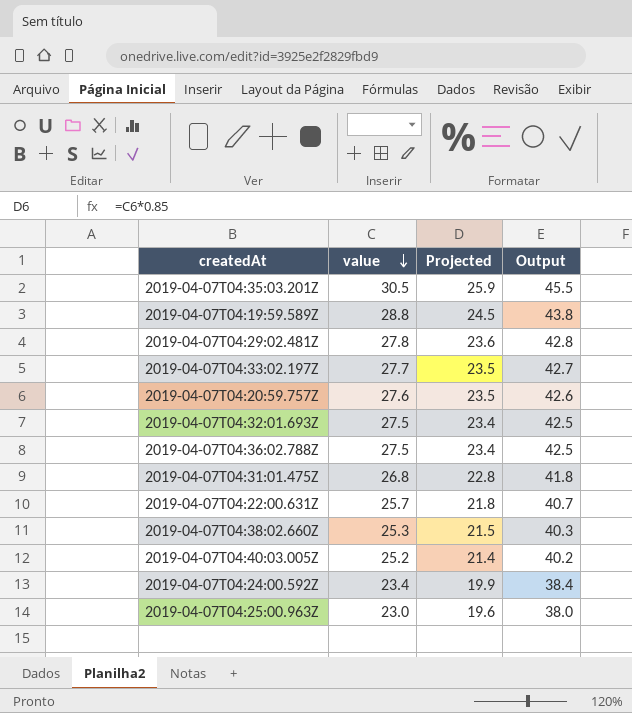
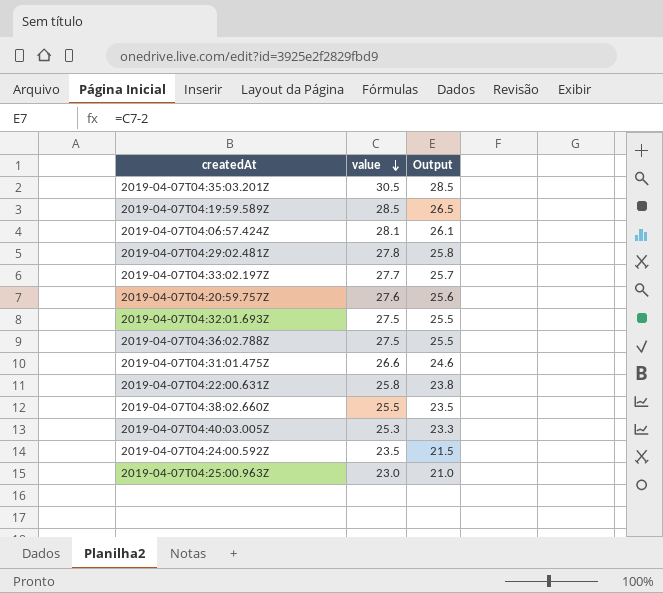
column Projected | formula: [value] * 0.85 -> none
column Output | formula: [value] + 15 -> [value] - 2
2019-04-07T04:19:59.589Z | value: 28.8 -> 28.5
row 2019-04-07T04:06:57.424Z: none -> 28.1 | 26.1
2019-04-07T04:31:01.475Z | value: 26.8 -> 26.6
2019-04-07T04:22:00.631Z | value: 25.7 -> 25.8
2019-04-07T04:38:02.660Z | value: 25.3 -> 25.5
2019-04-07T04:40:03.005Z | value: 25.2 -> 25.3
2019-04-07T04:24:00.592Z | value: 23.4 -> 23.5

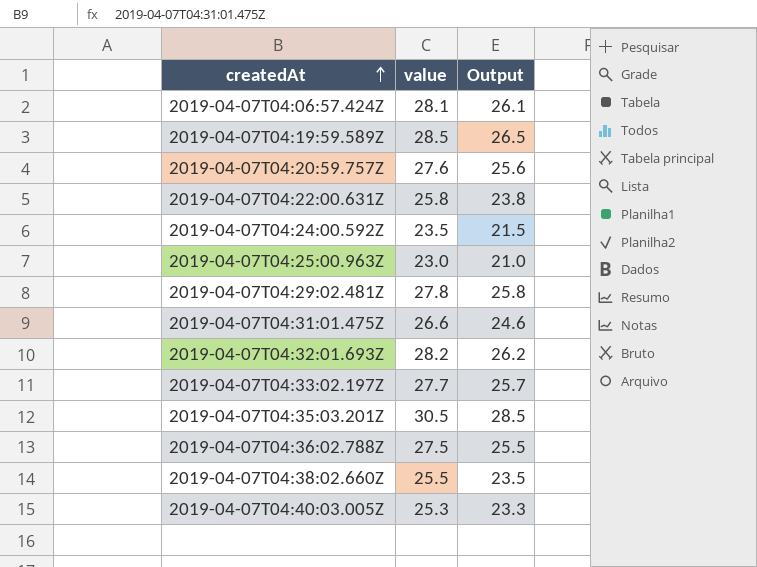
row order: value descending -> createdAt ascending
2019-04-07T04:32:01.693Z | value: 27.5 -> 28.2
2019-04-07T04:32:01.693Z | Output: 25.5 -> 26.2

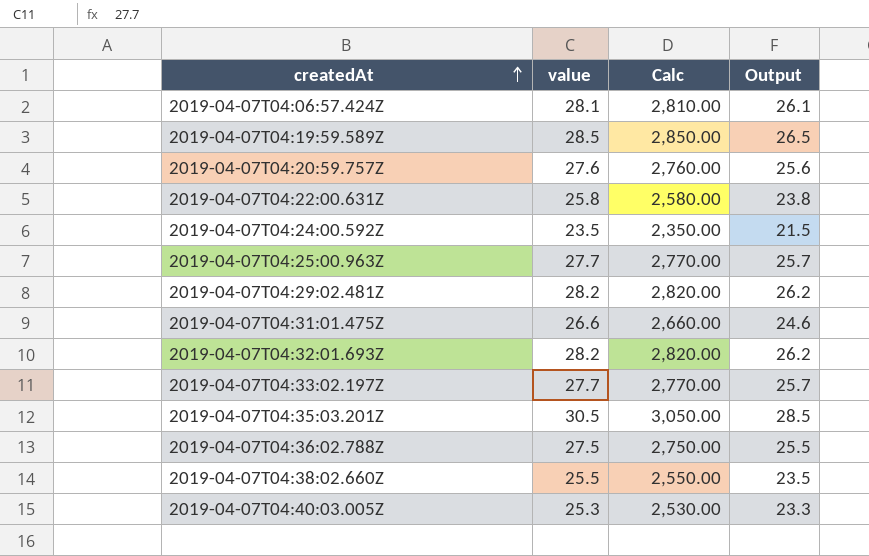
column Calc | formula: none -> [value] * 100
2019-04-07T04:25:00.963Z | value: 23.0 -> 27.7
2019-04-07T04:25:00.963Z | Output: 21.0 -> 25.7
2019-04-07T04:29:02.481Z | value: 27.8 -> 28.2
2019-04-07T04:29:02.481Z | Output: 25.8 -> 26.2

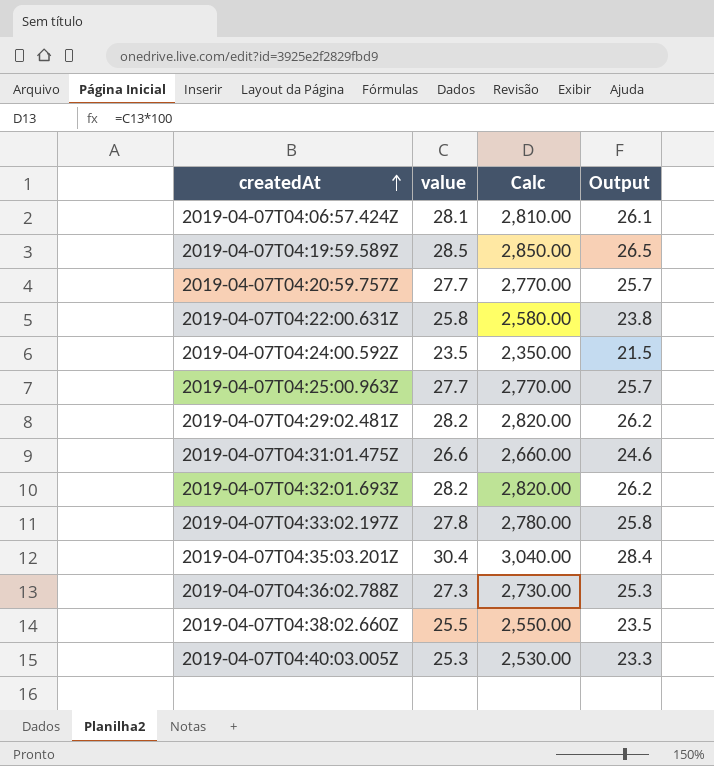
2019-04-07T04:20:59.757Z | value: 27.6 -> 27.7
2019-04-07T04:20:59.757Z | Calc: 2,760.00 -> 2,770.00
2019-04-07T04:20:59.757Z | Output: 25.6 -> 25.7
2019-04-07T04:33:02.197Z | value: 27.7 -> 27.8
2019-04-07T04:33:02.197Z | Calc: 2,770.00 -> 2,780.00
2019-04-07T04:33:02.197Z | Output: 25.7 -> 25.8
2019-04-07T04:35:03.201Z | value: 30.5 -> 30.4
2019-04-07T04:35:03.201Z | Calc: 3,050.00 -> 3,040.00
2019-04-07T04:35:03.201Z | Output: 28.5 -> 28.4
2019-04-07T04:36:02.788Z | value: 27.5 -> 27.3
2019-04-07T04:36:02.788Z | Calc: 2,750.00 -> 2,730.00
2019-04-07T04:36:02.788Z | Output: 25.5 -> 25.3

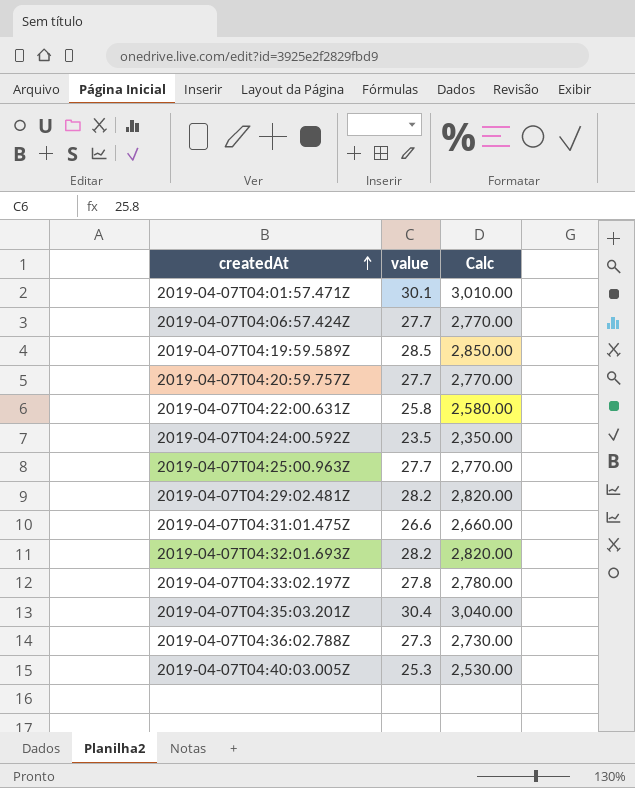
column Output | formula: [value] - 2 -> none
row 2019-04-07T04:38:02.660Z: 25.5 | 2,550.00 | 23.5 -> none
row 2019-04-07T04:01:57.471Z: none -> 30.1 | 3,010.00
2019-04-07T04:06:57.424Z | value: 28.1 -> 27.7
2019-04-07T04:06:57.424Z | Calc: 2,810.00 -> 2,770.00

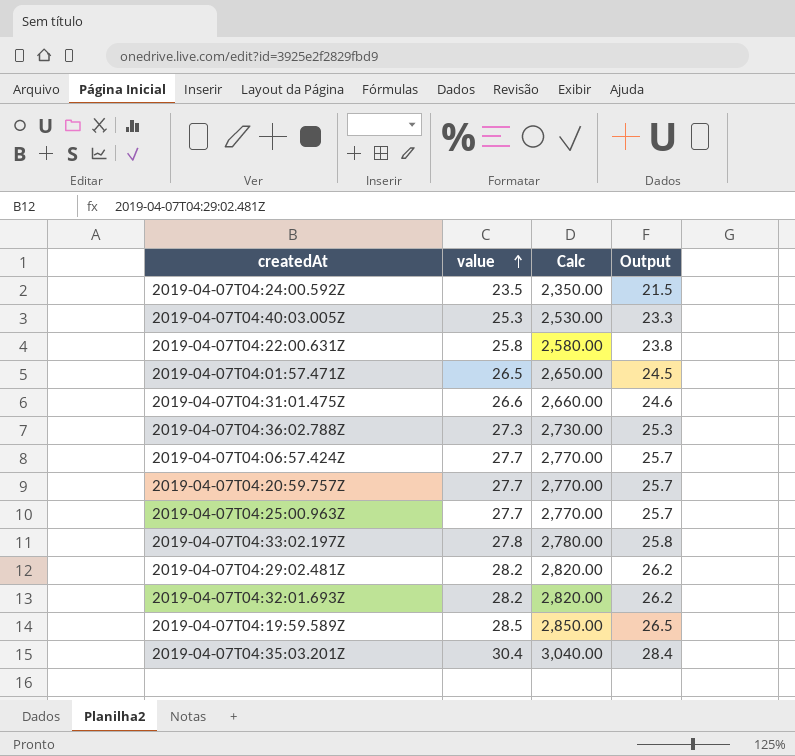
row order: createdAt ascending -> value ascending
column Output | formula: none -> [value] - 2
2019-04-07T04:01:57.471Z | value: 30.1 -> 26.5
2019-04-07T04:01:57.471Z | Calc: 3,010.00 -> 2,650.00

